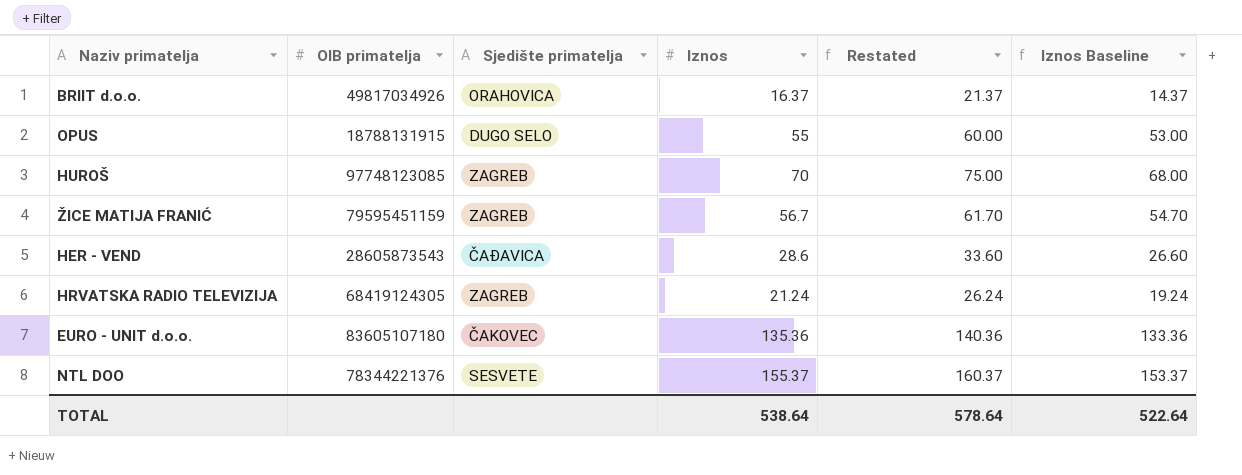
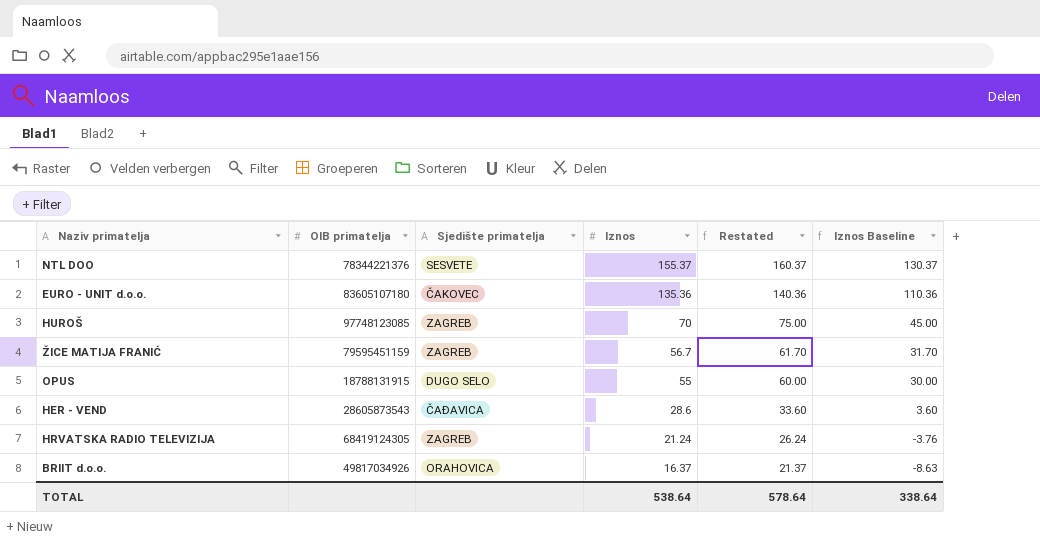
row order: none -> Iznos descending
column Iznos Baseline | formula: [Iznos] - 2 -> [Iznos] - 25
TOTAL | Iznos Baseline: 522.64 -> 338.64

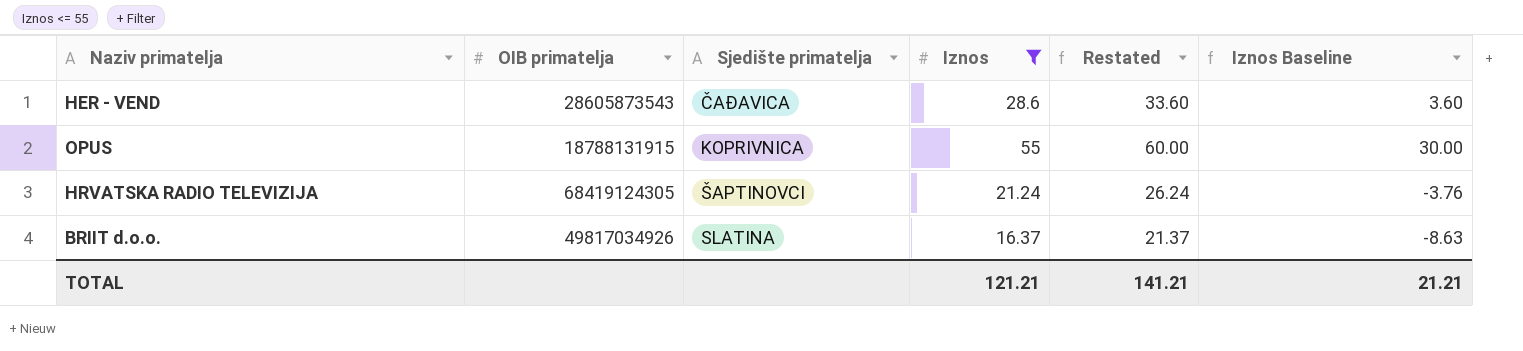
filter: none -> Iznos <= 55
row order: Iznos descending -> Sjedište primatelja ascending
OPUS | Sjedište primatelja: DUGO SELO -> KOPRIVNICA
HRVATSKA RADIO TELEVIZIJA | Sjedište primatelja: ZAGREB -> ŠAPTINOVCI
BRIIT d.o.o. | Sjedište primatelja: ORAHOVICA -> SLATINA
TOTAL | Iznos: 538.64 -> 121.21
TOTAL | Restated: 578.64 -> 141.21
TOTAL | Iznos Baseline: 338.64 -> 21.21

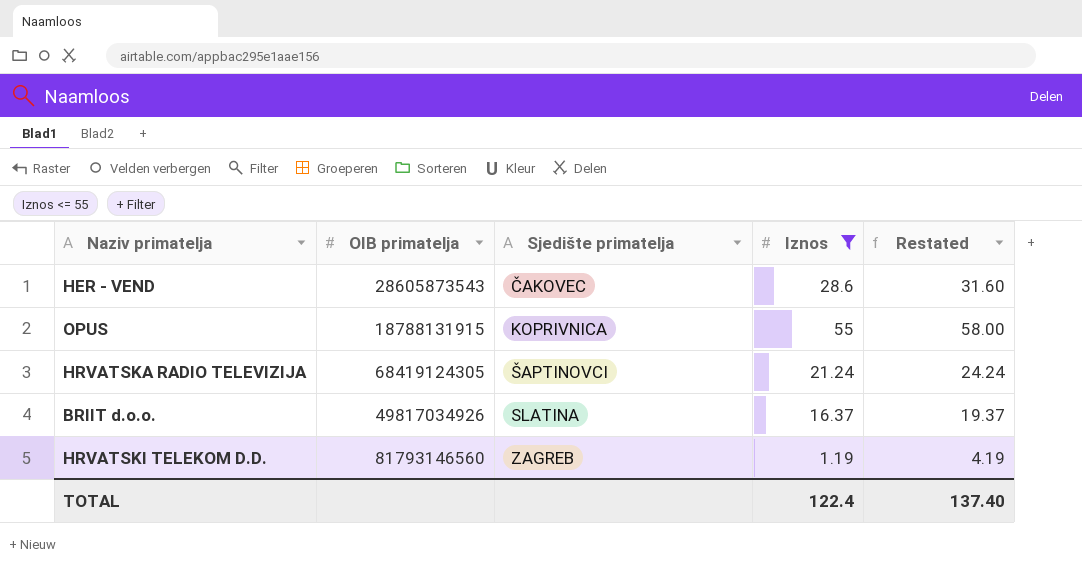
column Iznos Baseline | formula: [Iznos] - 25 -> none
column Restated | formula: [Iznos] + 5 -> [Iznos] + 3
HER - VEND | Sjedište primatelja: ČAĐAVICA -> ČAKOVEC
row HRVATSKI TELEKOM D.D.: none -> 81793146560 | ZAGREB | 1.19 | 4.19
TOTAL | Iznos: 121.21 -> 122.4
TOTAL | Restated: 141.21 -> 137.40

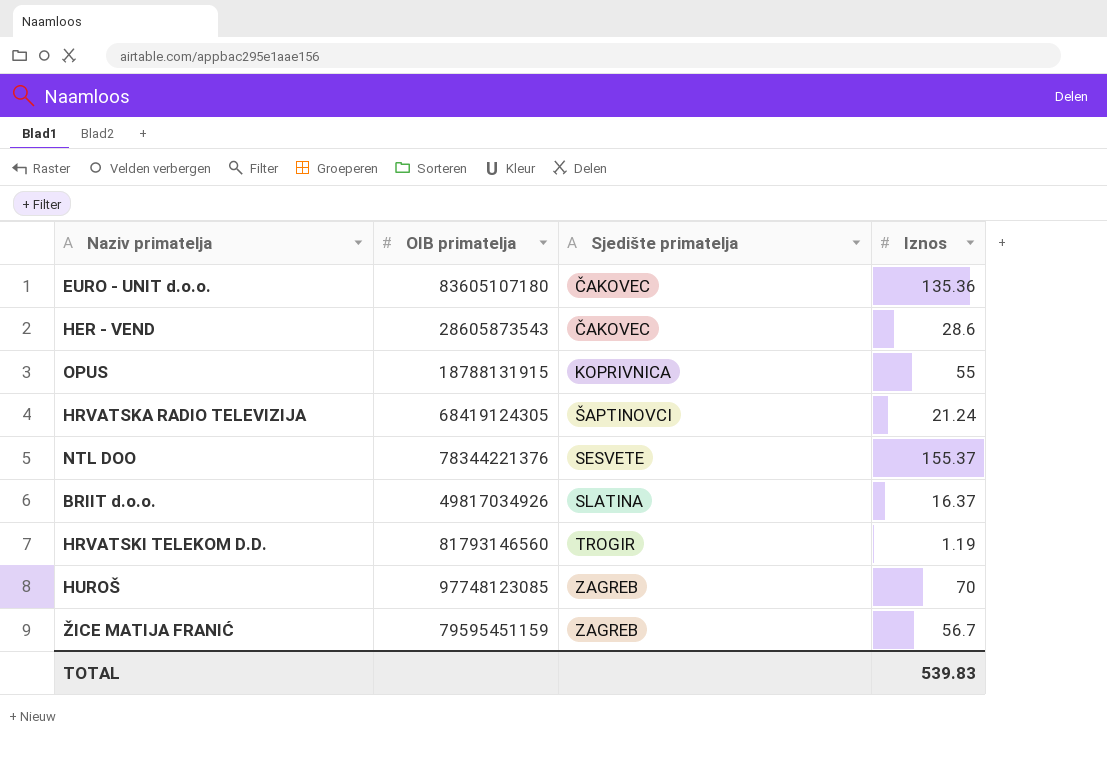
filter: Iznos <= 55 -> none
column Restated | formula: [Iznos] + 3 -> none
HRVATSKI TELEKOM D.D. | Sjedište primatelja: ZAGREB -> TROGIR
TOTAL | Iznos: 122.4 -> 539.83

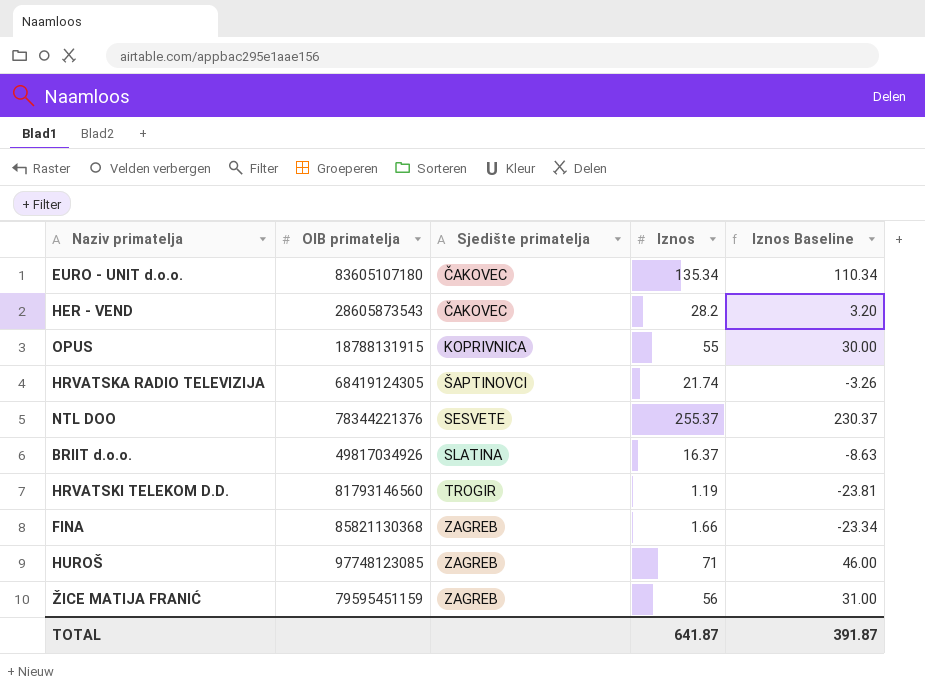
column Iznos Baseline | formula: none -> [Iznos] - 25
EURO - UNIT d.o.o. | Iznos: 135.36 -> 135.34
HER - VEND | Iznos: 28.6 -> 28.2
HRVATSKA RADIO TELEVIZIJA | Iznos: 21.24 -> 21.74
NTL DOO | Iznos: 155.37 -> 255.37
row FINA: none -> 85821130368 | ZAGREB | 1.66 | -23.34
HUROŠ | Iznos: 70 -> 71
ŽICE MATIJA FRANIĆ | Iznos: 56.7 -> 56
TOTAL | Iznos: 539.83 -> 641.87

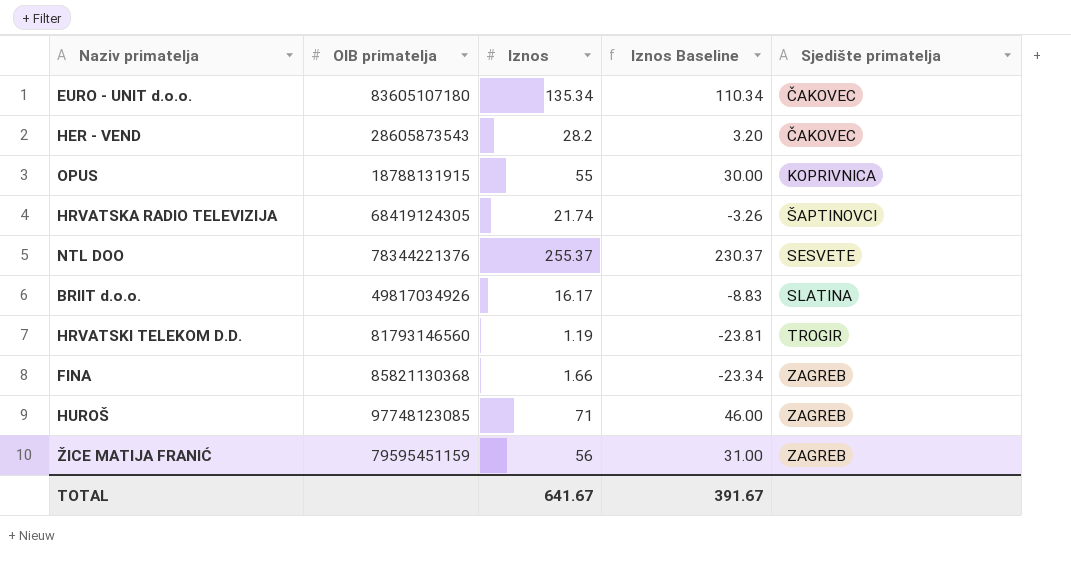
column Sjedište primatelja | position: 3 -> 5
BRIIT d.o.o. | Iznos: 16.37 -> 16.17
BRIIT d.o.o. | Iznos Baseline: -8.63 -> -8.83
TOTAL | Iznos: 641.87 -> 641.67
TOTAL | Iznos Baseline: 391.87 -> 391.67

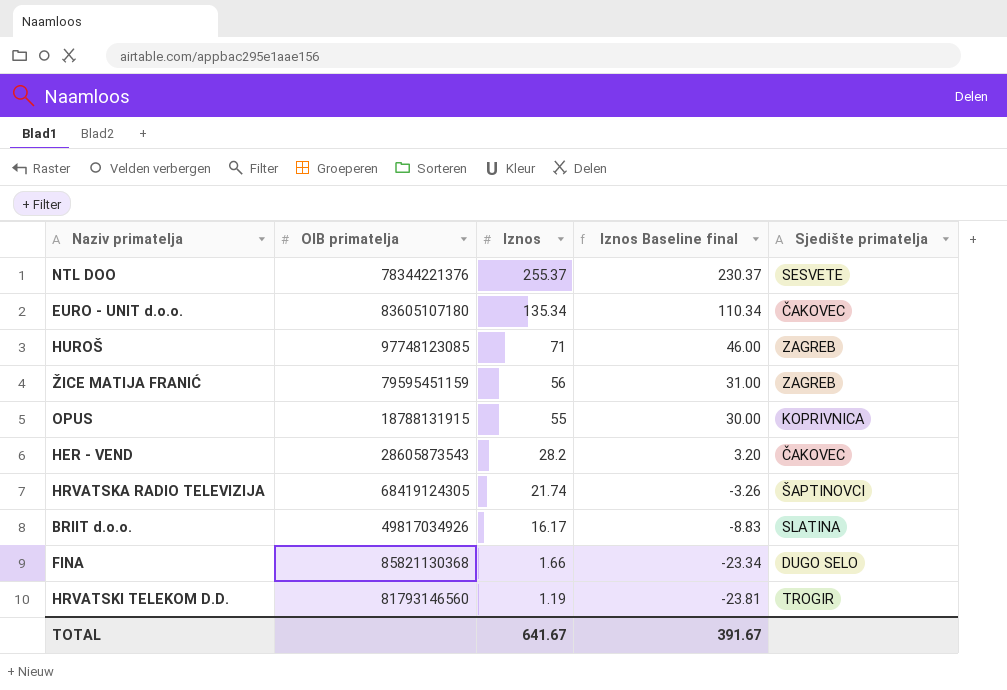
row order: Sjedište primatelja ascending -> Iznos descending
column name: Iznos Baseline -> Iznos Baseline final
FINA | Sjedište primatelja: ZAGREB -> DUGO SELO

